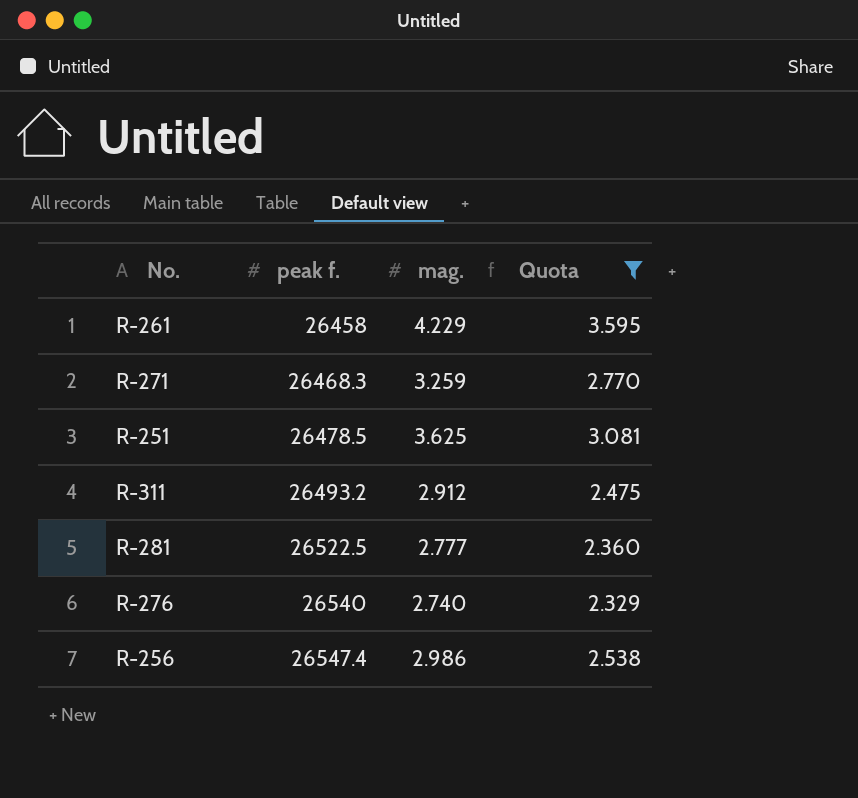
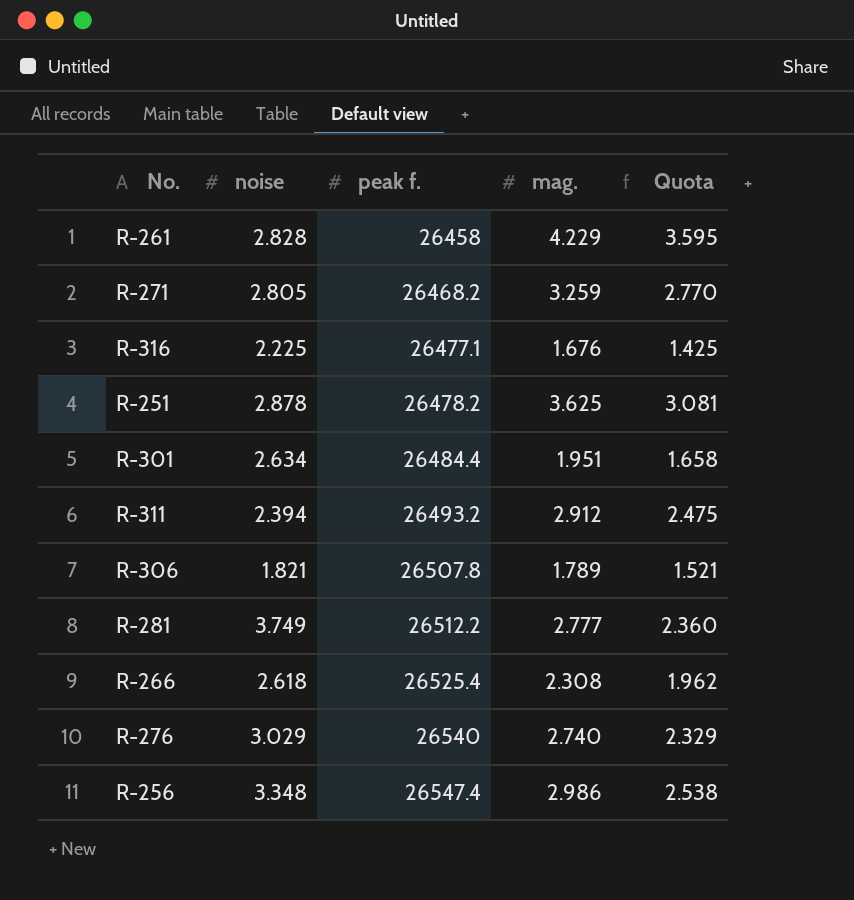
filter: Quota >= 2.329 -> none
column noise | position: none -> 2
R-271 | peak f.: 26468.3 -> 26468.2
R-251 | peak f.: 26478.5 -> 26478.2
R-281 | peak f.: 26522.5 -> 26512.2

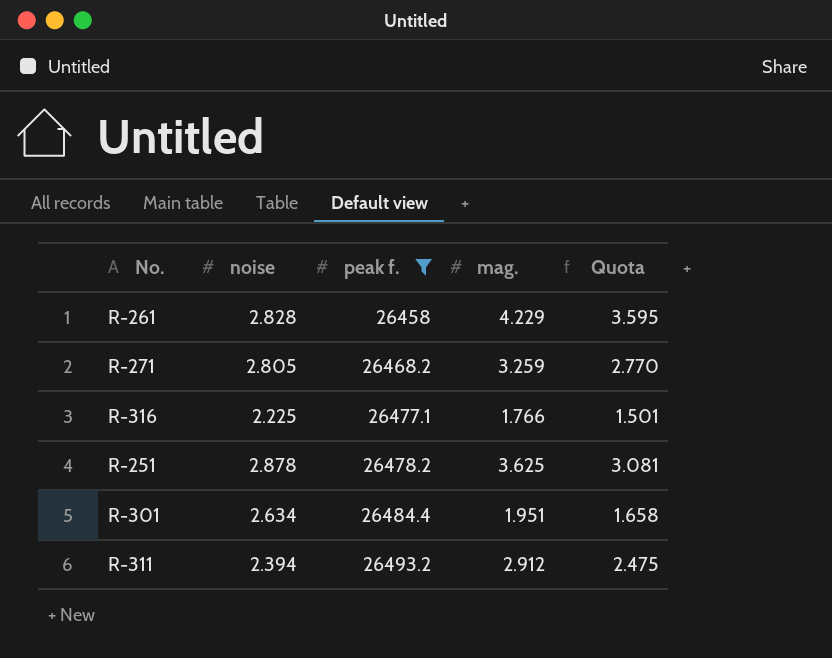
filter: none -> peak f. <= 26493.2
R-316 | mag.: 1.676 -> 1.766
R-316 | Quota: 1.425 -> 1.501

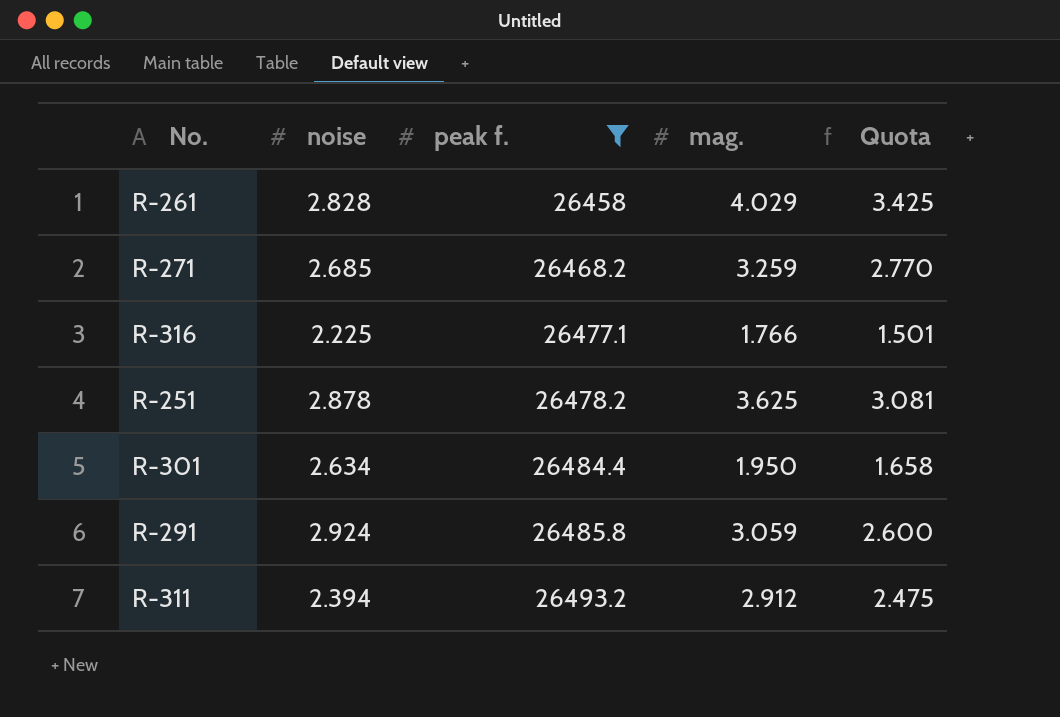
R-261 | mag.: 4.229 -> 4.029
R-261 | Quota: 3.595 -> 3.425
R-271 | noise: 2.805 -> 2.685
R-301 | mag.: 1.951 -> 1.950
row R-291: none -> 2.924 | 26485.8 | 3.059 | 2.600

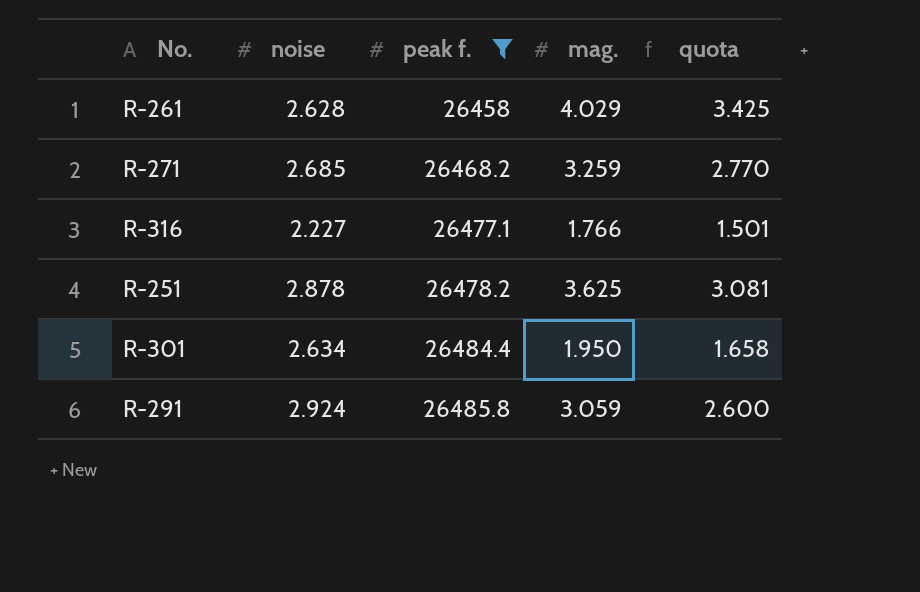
column name: Quota -> quota
row R-311: 2.394 | 26493.2 | 2.912 | 2.475 -> none
R-261 | noise: 2.828 -> 2.628
R-316 | noise: 2.225 -> 2.227

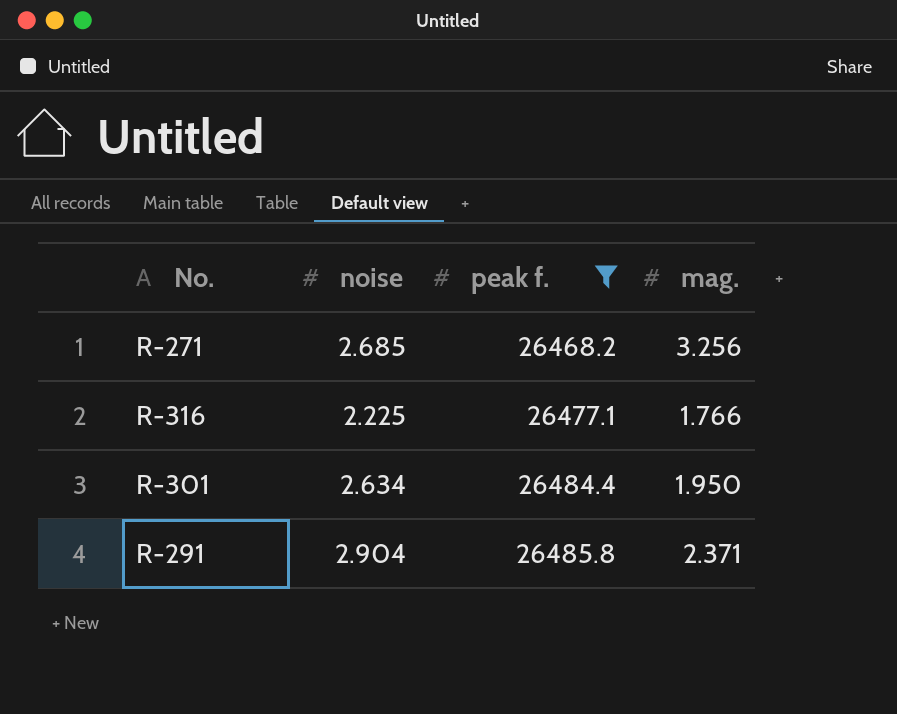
column quota | formula: [mag.] * 0.85 -> none
row R-261: 2.628 | 26458 | 4.029 | 3.425 -> none
row R-251: 2.878 | 26478.2 | 3.625 | 3.081 -> none
R-271 | mag.: 3.259 -> 3.256
R-316 | noise: 2.227 -> 2.225
R-291 | noise: 2.924 -> 2.904
R-291 | mag.: 3.059 -> 2.371

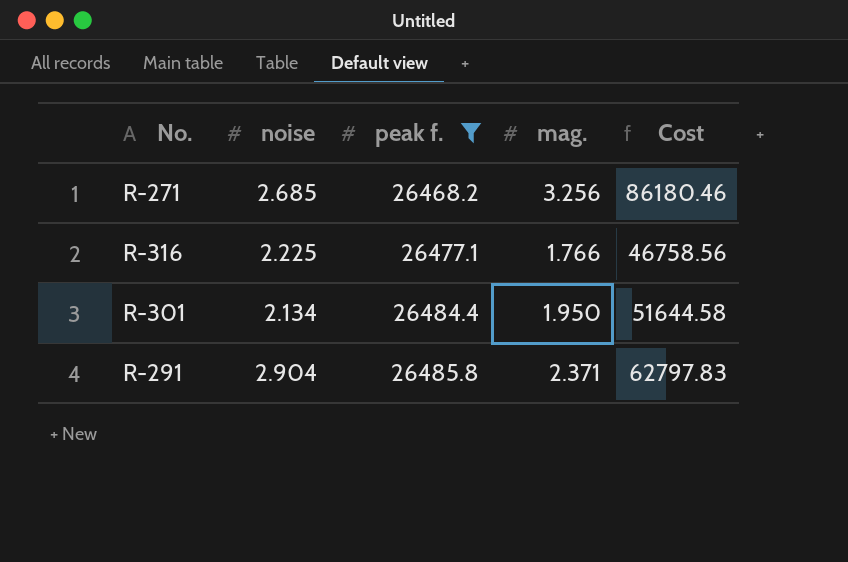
column Cost | formula: none -> [peak f.] * [mag.]
R-301 | noise: 2.634 -> 2.134

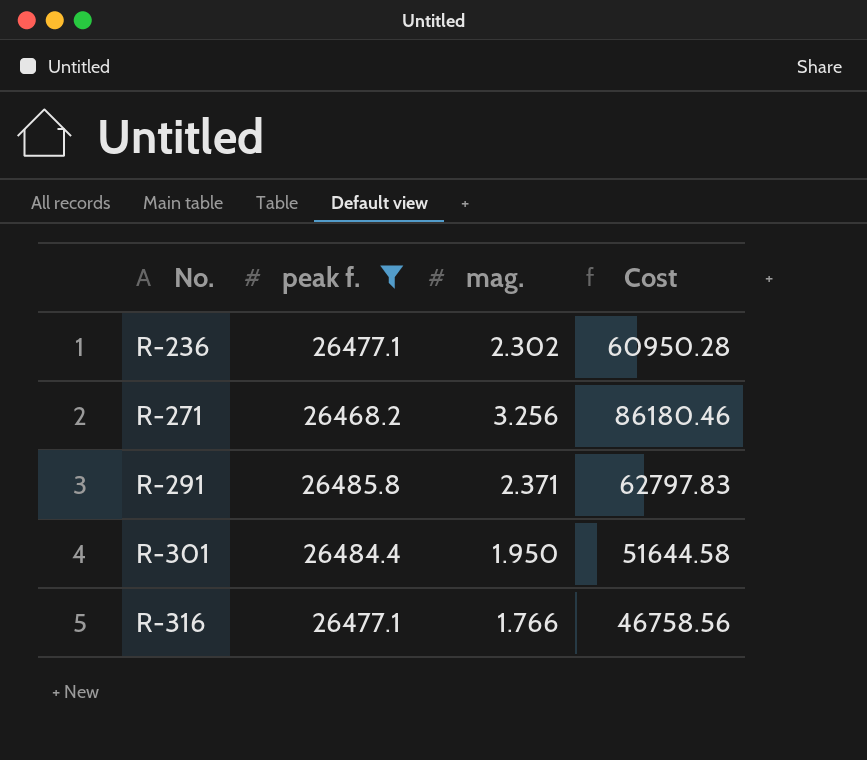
row order: peak f. ascending -> No. ascending
column noise | position: 2 -> none
row R-236: none -> 26477.1 | 2.302 | 60950.28

